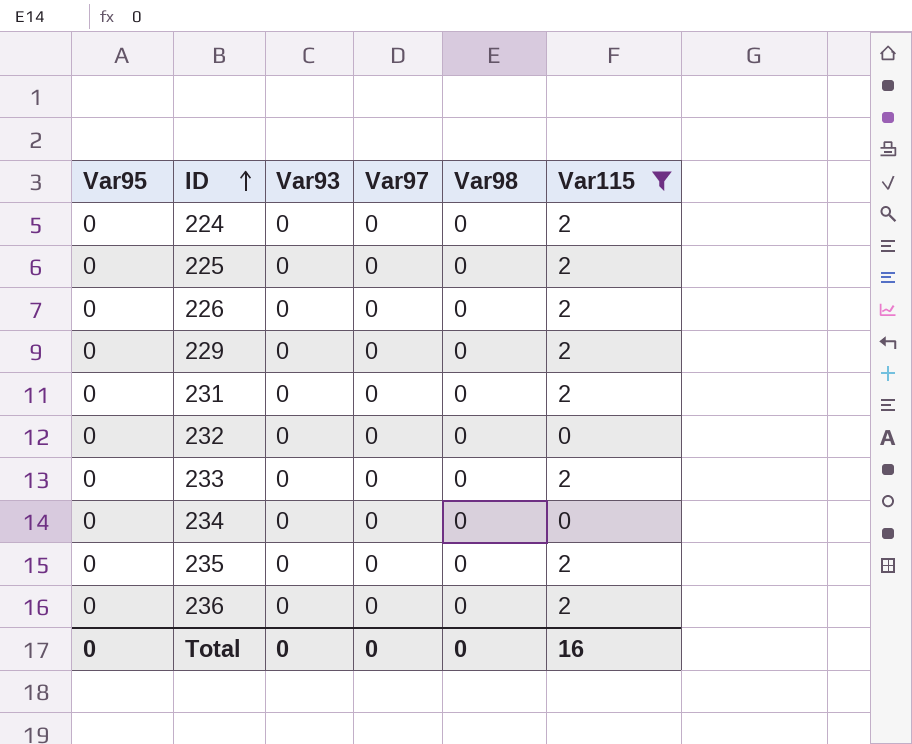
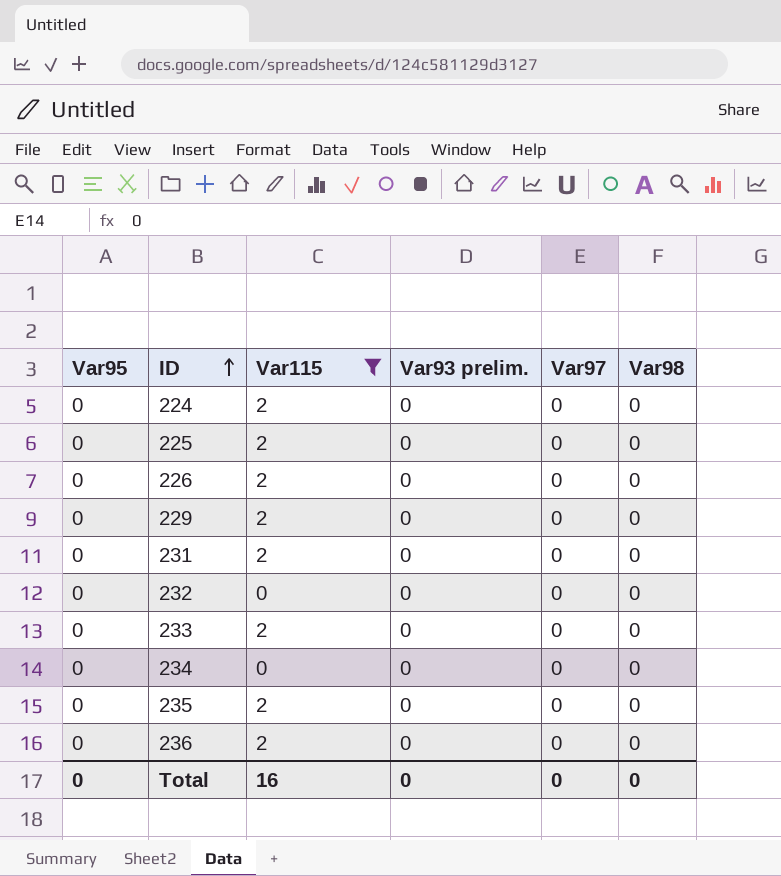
column Var115 | position: 6 -> 3
column name: Var93 -> Var93 prelim.

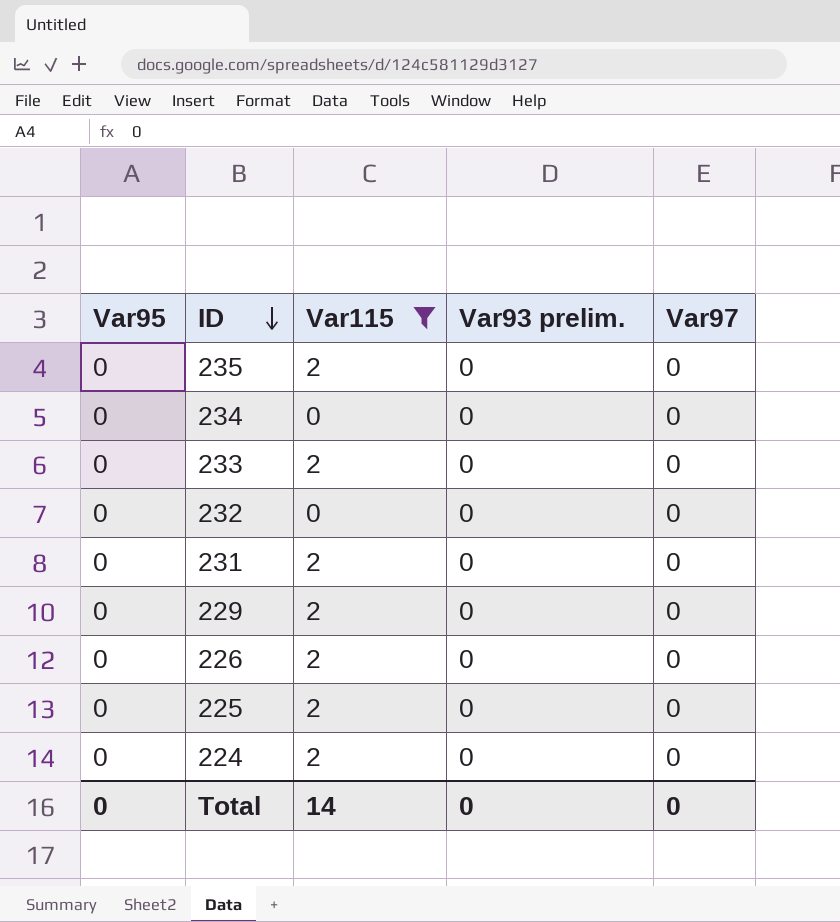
row order: ID ascending -> ID descending
column Var98 | position: 6 -> none
row 236: 0 | 2 | 0 | 0 | 0 -> none
Total | Var115: 16 -> 14

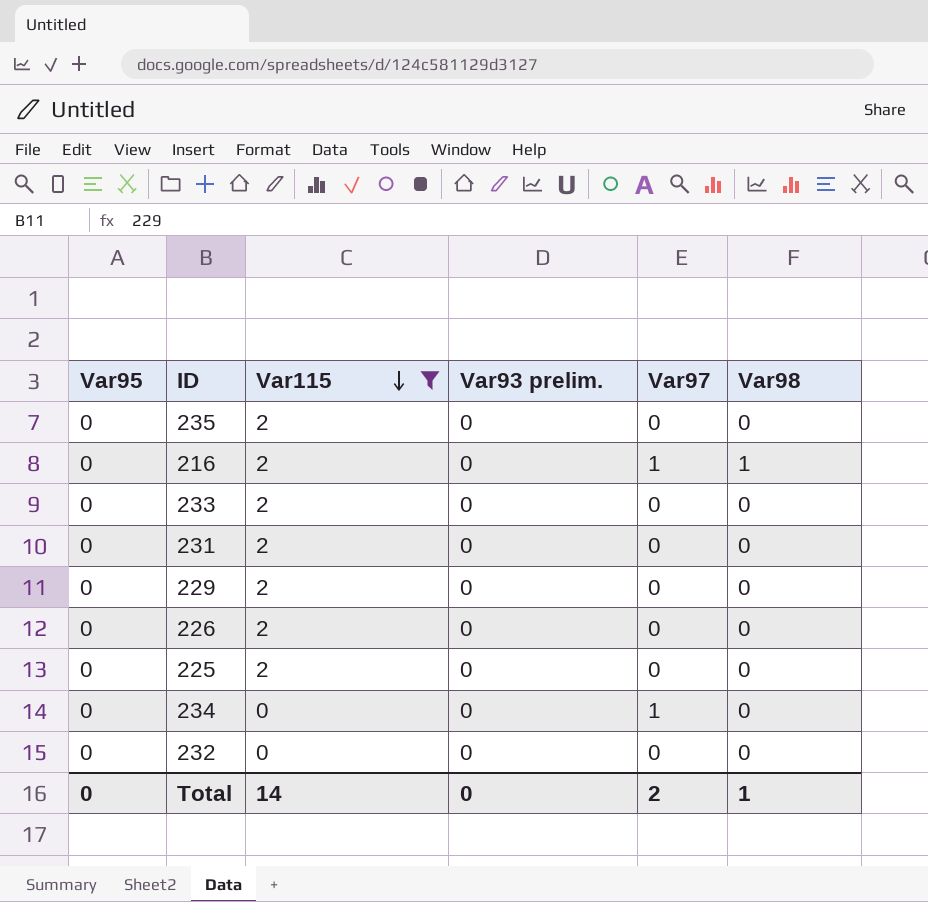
row order: ID descending -> Var115 descending
column Var98 | position: none -> 6
row 224: 0 | 2 | 0 | 0 -> none
row 216: none -> 0 | 2 | 0 | 1 | 1
234 | Var97: 0 -> 1
Total | Var97: 0 -> 2

